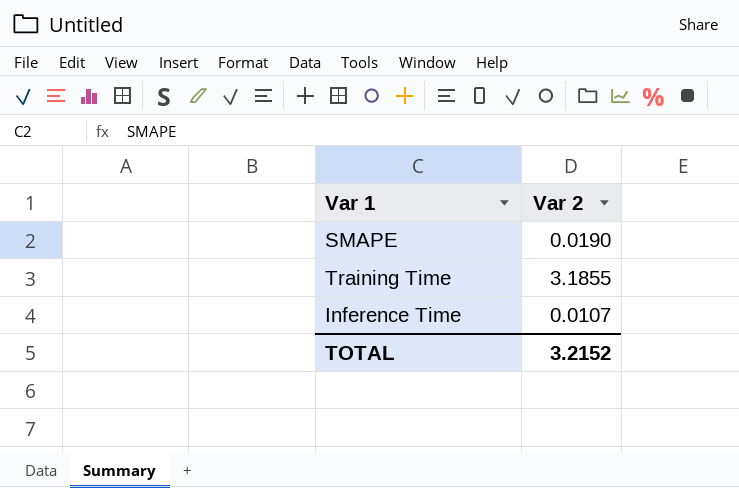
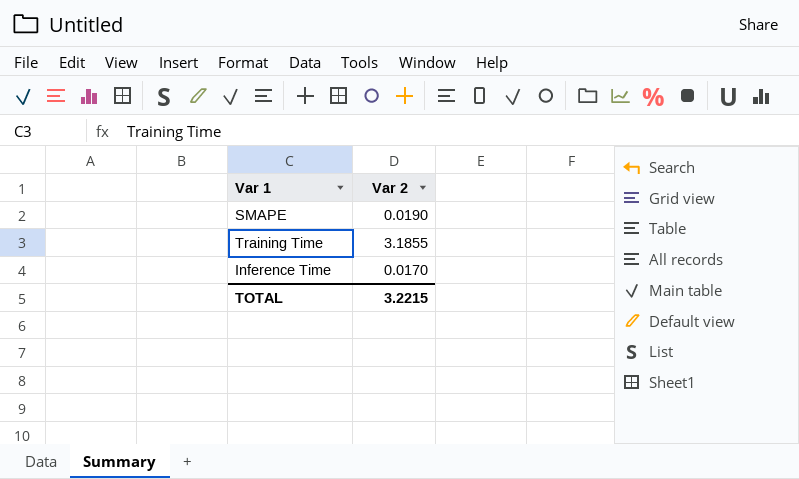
Inference Time | Var 2: 0.0107 -> 0.0170
TOTAL | Var 2: 3.2152 -> 3.2215

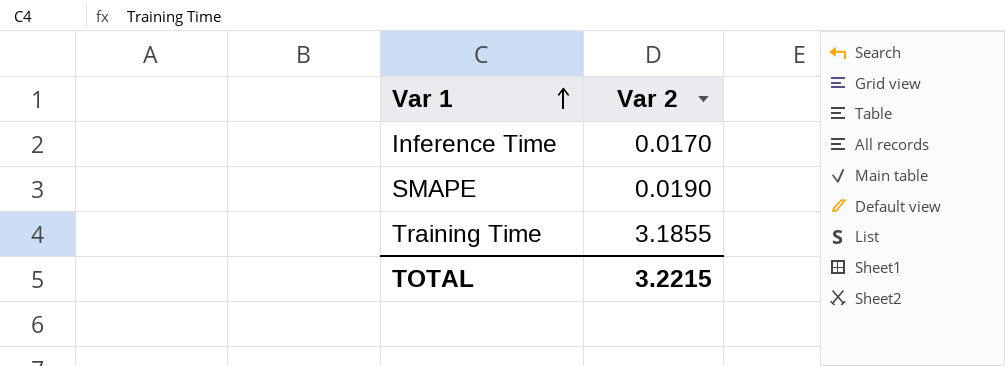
row order: none -> Var 1 ascending

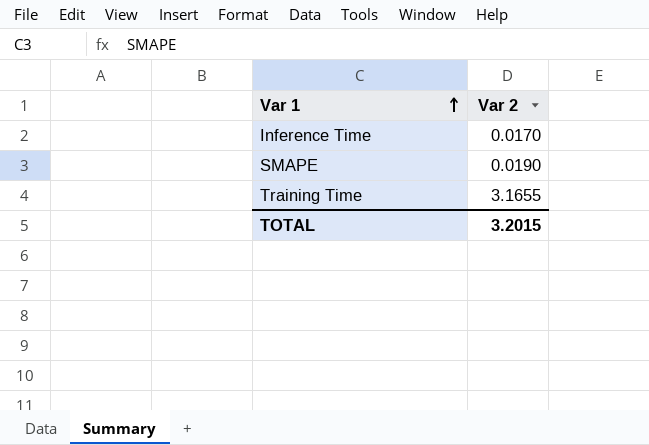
Training Time | Var 2: 3.1855 -> 3.1655
TOTAL | Var 2: 3.2215 -> 3.2015

